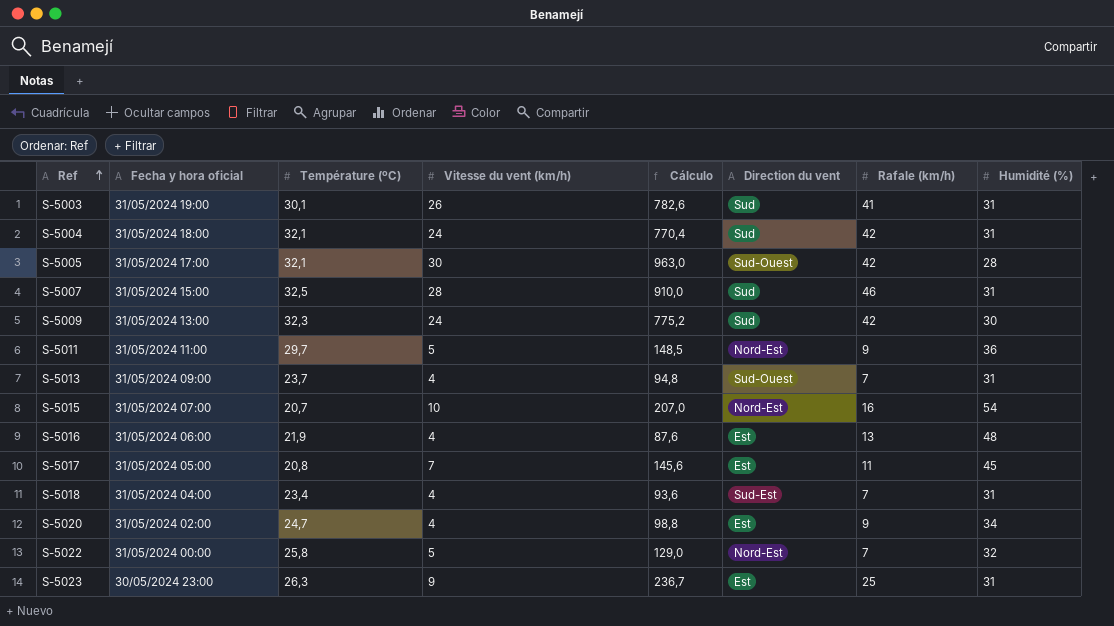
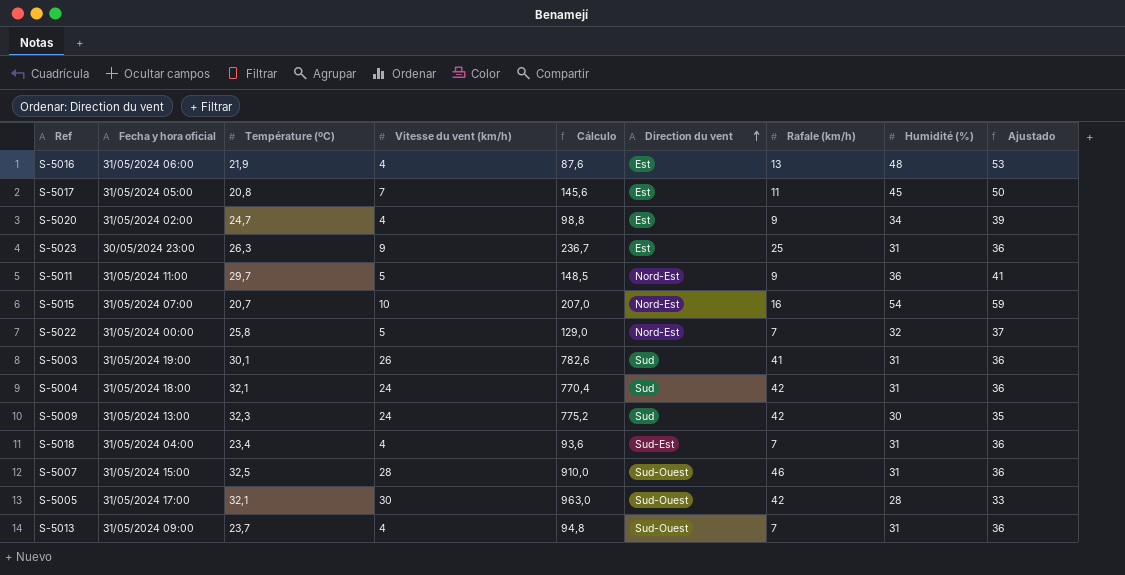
row order: Ref ascending -> Direction du vent ascending
column Ajustado | formula: none -> [Humidité (%)] + 5
S-5007 | Direction du vent: Sud -> Sud-Ouest

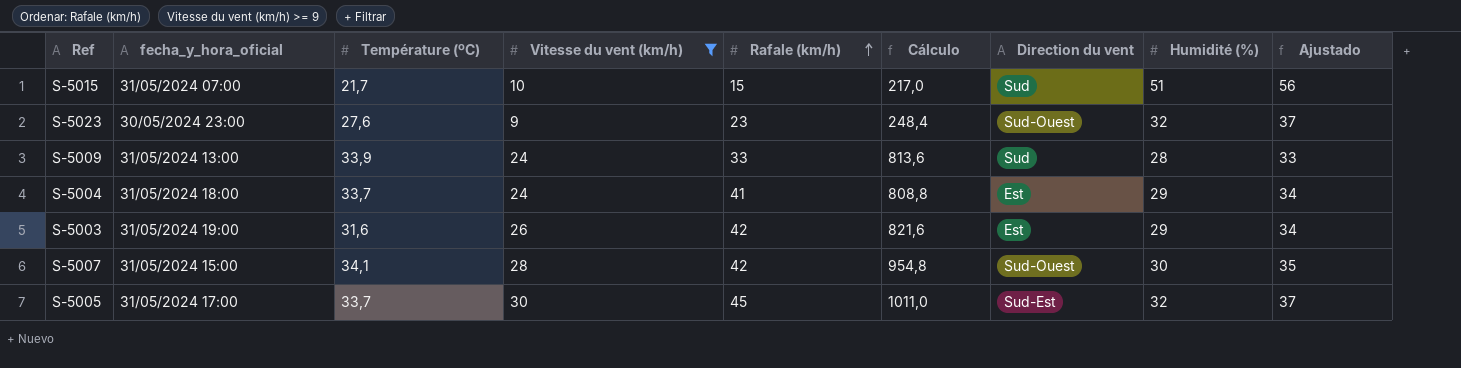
filter: none -> Vitesse du vent (km/h) >= 9
row order: Direction du vent ascending -> Rafale (km/h) ascending
column name: Fecha y hora oficial -> fecha_y_hora_oficial
column Rafale (km/h) | position: 7 -> 5
S-5015 | Température (ºC): 20,7 -> 21,7
S-5015 | Rafale (km/h): 16 -> 15
S-5015 | Cálculo: 207,0 -> 217,0
S-5015 | Direction du vent: Nord-Est -> Sud
S-5015 | Humidité (%): 54 -> 51
S-5015 | Ajustado: 59 -> 56
S-5023 | Température (ºC): 26,3 -> 27,6
S-5023 | Rafale (km/h): 25 -> 23
S-5023 | Cálculo: 236,7 -> 248,4
S-5023 | Direction du vent: Est -> Sud-Ouest
S-5023 | Humidité (%): 31 -> 32
S-5023 | Ajustado: 36 -> 37
S-5009 | Température (ºC): 32,3 -> 33,9
S-5009 | Rafale (km/h): 42 -> 33
S-5009 | Cálculo: 775,2 -> 813,6
S-5009 | Humidité (%): 30 -> 28
S-5009 | Ajustado: 35 -> 33
S-5004 | Température (ºC): 32,1 -> 33,7
S-5004 | Rafale (km/h): 42 -> 41
S-5004 | Cálculo: 770,4 -> 808,8
S-5004 | Direction du vent: Sud -> Est
S-5004 | Humidité (%): 31 -> 29
S-5004 | Ajustado: 36 -> 34
S-5003 | Température (ºC): 30,1 -> 31,6
S-5003 | Rafale (km/h): 41 -> 42
S-5003 | Cálculo: 782,6 -> 821,6
S-5003 | Direction du vent: Sud -> Est
S-5003 | Humidité (%): 31 -> 29
S-5003 | Ajustado: 36 -> 34
S-5007 | Température (ºC): 32,5 -> 34,1
S-5007 | Rafale (km/h): 46 -> 42
S-5007 | Cálculo: 910,0 -> 954,8
S-5007 | Humidité (%): 31 -> 30
S-5007 | Ajustado: 36 -> 35
S-5005 | Température (ºC): 32,1 -> 33,7
S-5005 | Rafale (km/h): 42 -> 45
S-5005 | Cálculo: 963,0 -> 1011,0
S-5005 | Direction du vent: Sud-Ouest -> Sud-Est
S-5005 | Humidité (%): 28 -> 32
S-5005 | Ajustado: 33 -> 37

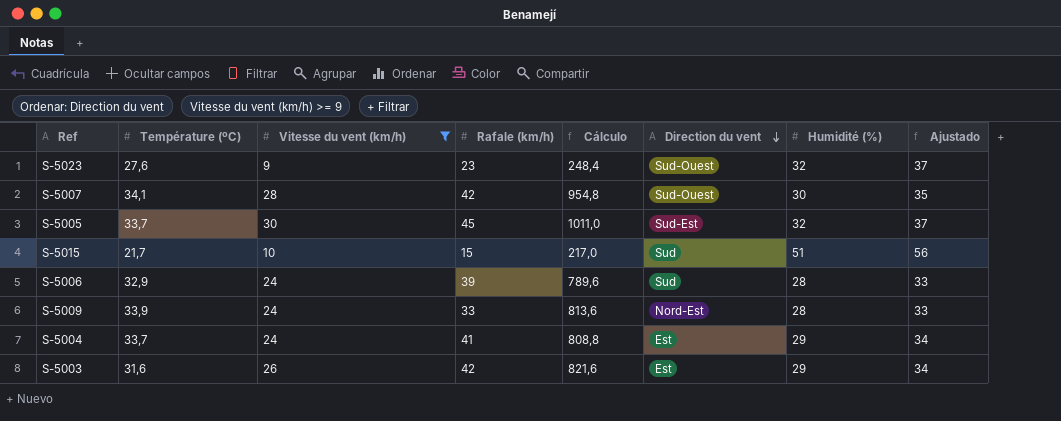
row order: Rafale (km/h) ascending -> Direction du vent descending
column fecha_y_hora_oficial | position: 2 -> none
row S-5006: none -> 32,9 | 24 | 39 | 789,6 | Sud | 28 | 33
S-5009 | Direction du vent: Sud -> Nord-Est

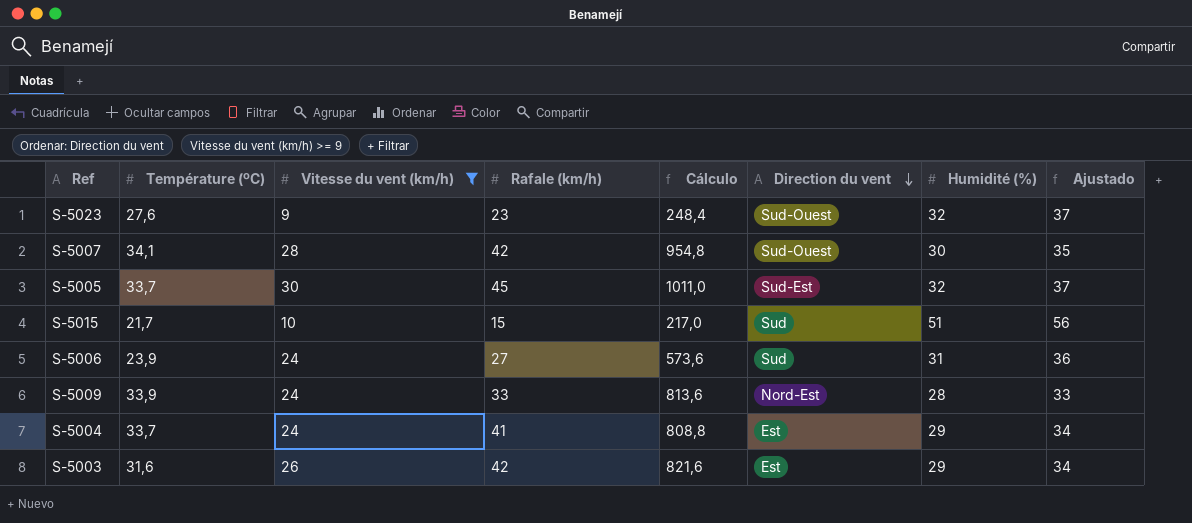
S-5006 | Température (ºC): 32,9 -> 23,9
S-5006 | Rafale (km/h): 39 -> 27
S-5006 | Cálculo: 789,6 -> 573,6
S-5006 | Humidité (%): 28 -> 31
S-5006 | Ajustado: 33 -> 36

